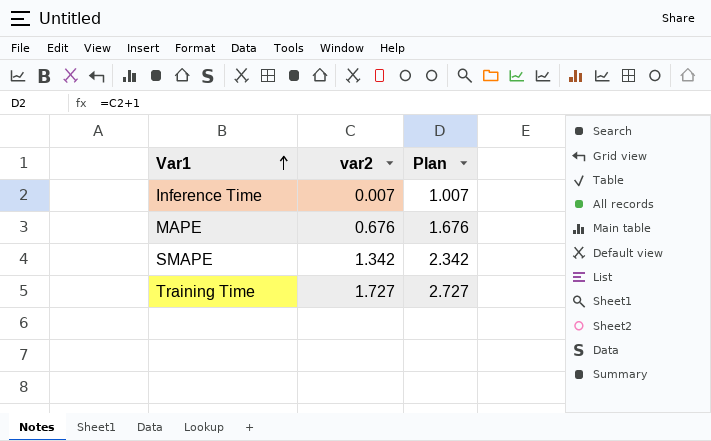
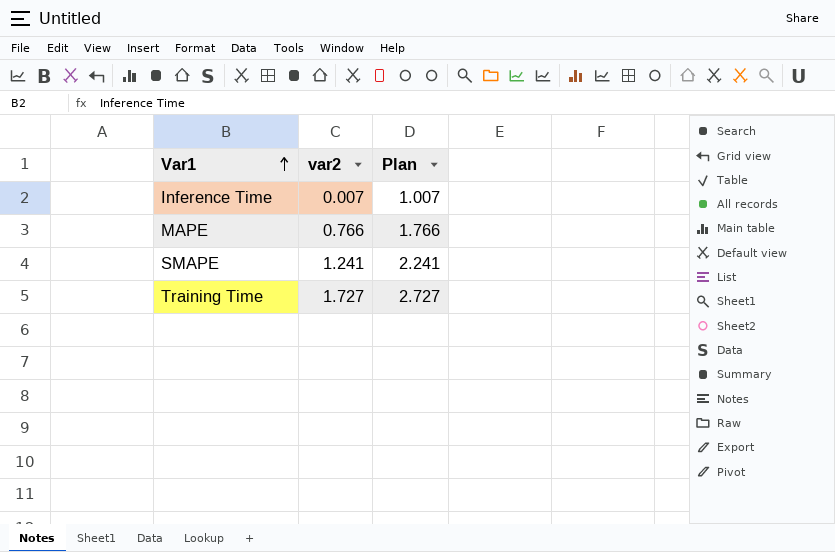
MAPE | var2: 0.676 -> 0.766
MAPE | Plan: 1.676 -> 1.766
SMAPE | var2: 1.342 -> 1.241
SMAPE | Plan: 2.342 -> 2.241

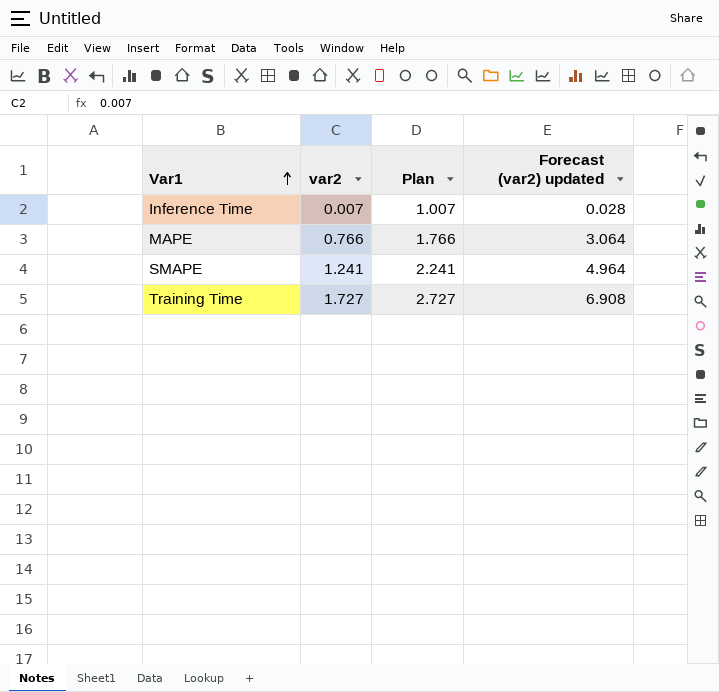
column Forecast (var2) updated | formula: none -> [var2] * 4

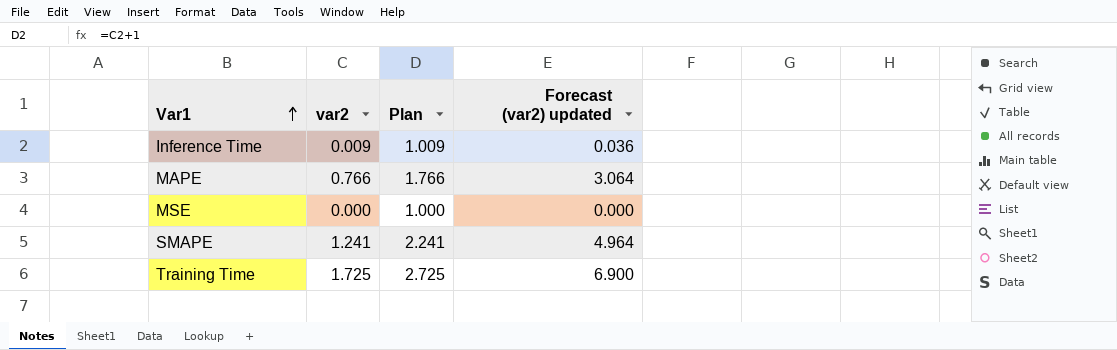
Inference Time | var2: 0.007 -> 0.009
Inference Time | Plan: 1.007 -> 1.009
Inference Time | Forecast (var2) updated: 0.028 -> 0.036
row MSE: none -> 0.000 | 1.000 | 0.000
Training Time | var2: 1.727 -> 1.725
Training Time | Plan: 2.727 -> 2.725
Training Time | Forecast (var2) updated: 6.908 -> 6.900

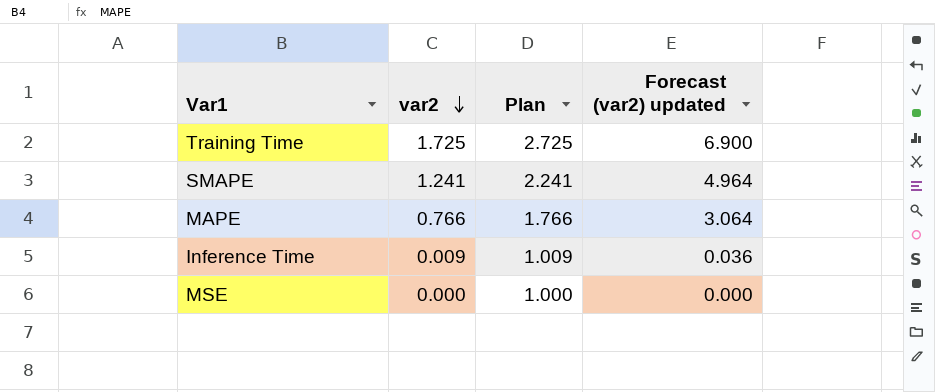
row order: Var1 ascending -> var2 descending

